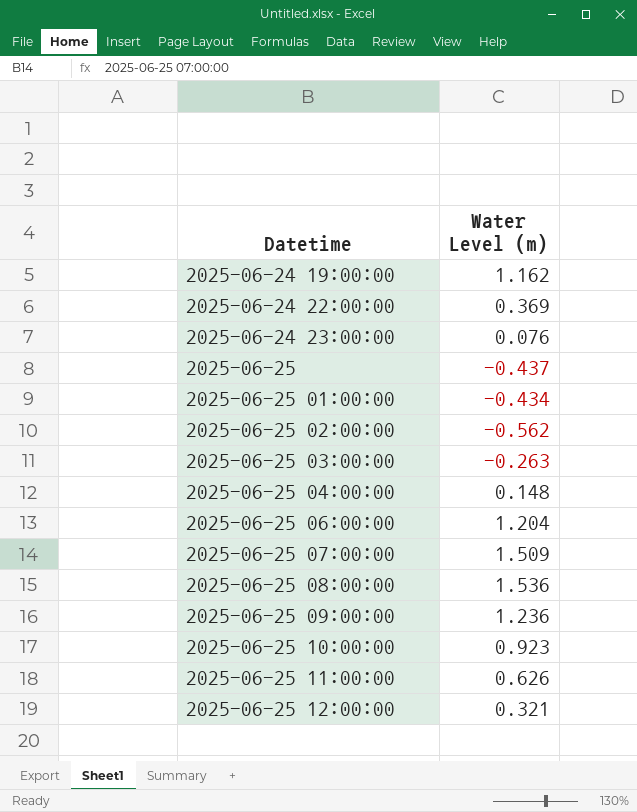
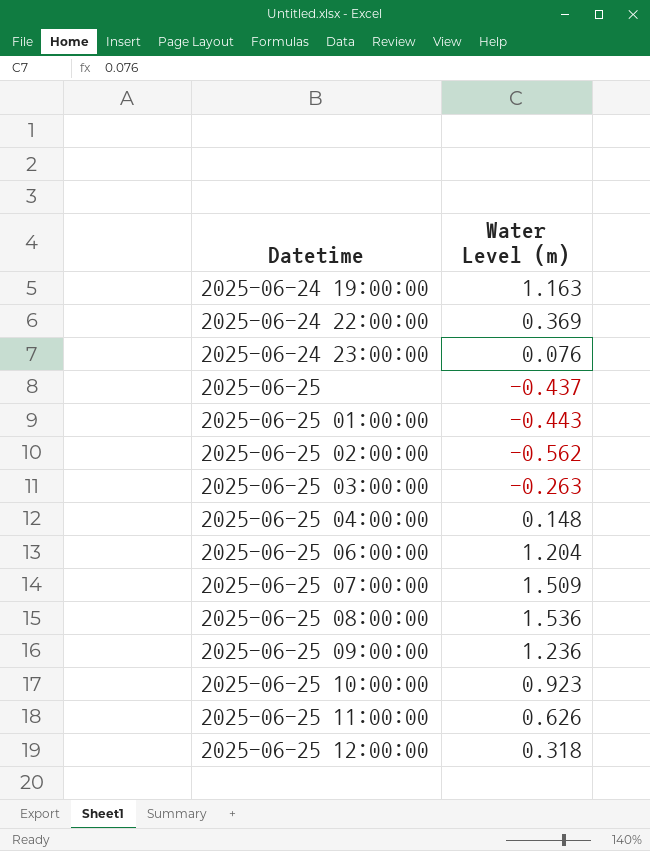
2025-06-24 19:00:00 | Water Level (m): 1.162 -> 1.163
2025-06-25 01:00:00 | Water Level (m): -0.434 -> -0.443
2025-06-25 12:00:00 | Water Level (m): 0.321 -> 0.318

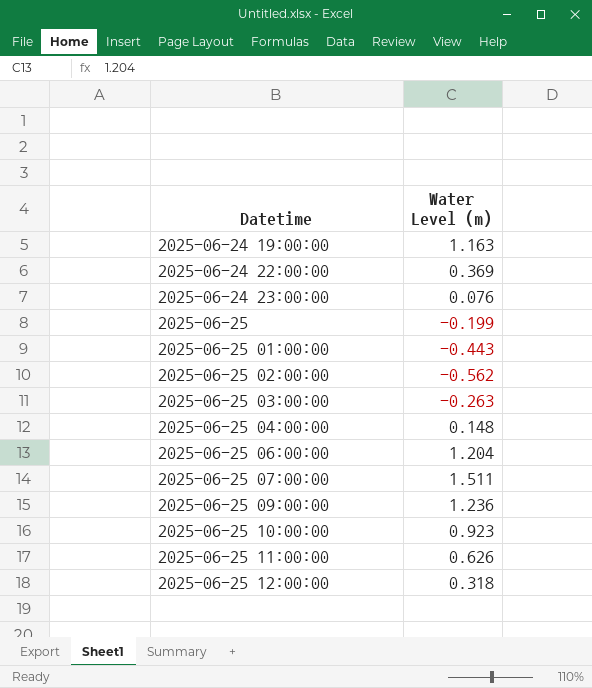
row 2025-06-25 08:00:00: 1.536 -> none
2025-06-25 | Water Level (m): -0.437 -> -0.199
2025-06-25 07:00:00 | Water Level (m): 1.509 -> 1.511

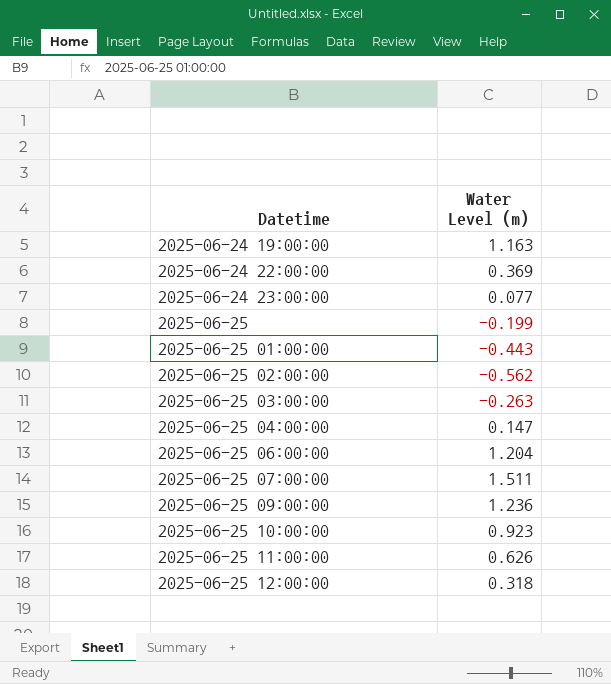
2025-06-24 23:00:00 | Water Level (m): 0.076 -> 0.077
2025-06-25 04:00:00 | Water Level (m): 0.148 -> 0.147

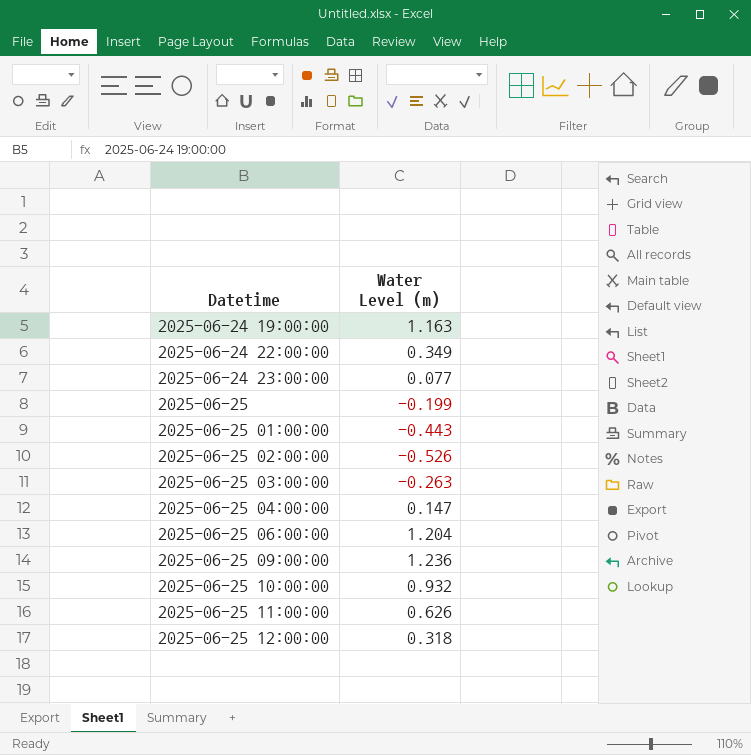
row 2025-06-25 07:00:00: 1.511 -> none
2025-06-24 22:00:00 | Water Level (m): 0.369 -> 0.349
2025-06-25 02:00:00 | Water Level (m): -0.562 -> -0.526
2025-06-25 10:00:00 | Water Level (m): 0.923 -> 0.932

